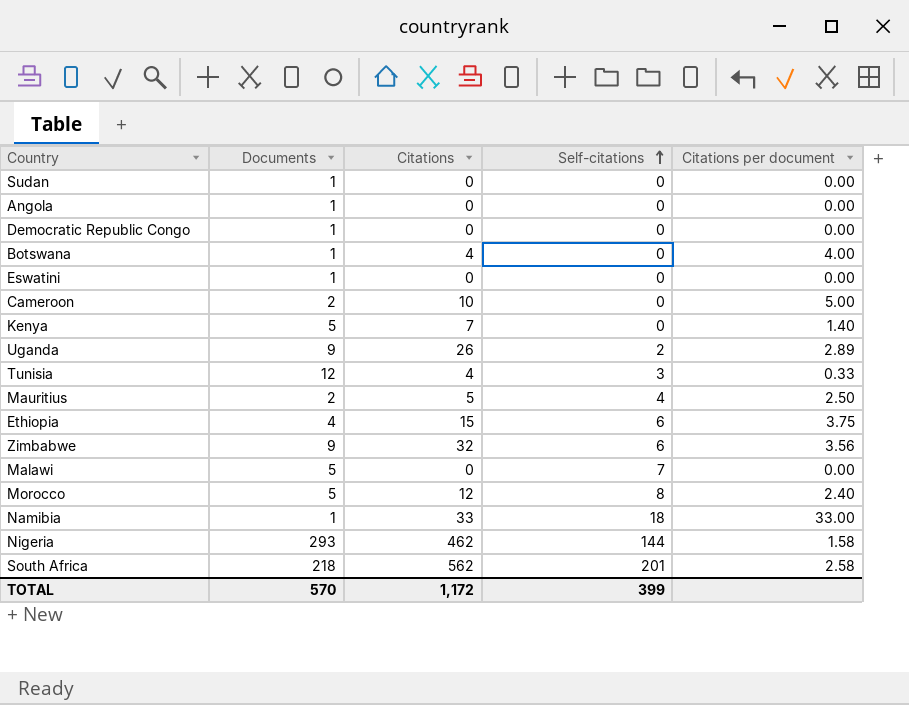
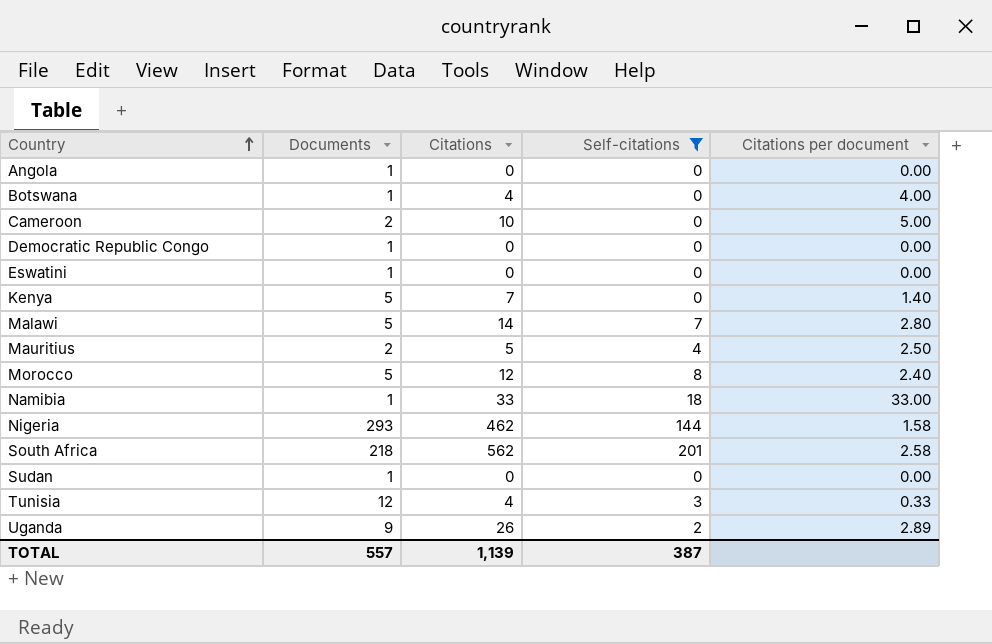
filter: none -> Self-citations != 6
row order: Self-citations ascending -> Country ascending
Malawi | Citations: 0 -> 14
Malawi | Citations per document: 0.00 -> 2.80
TOTAL | Documents: 570 -> 557
TOTAL | Citations: 1,172 -> 1,139
TOTAL | Self-citations: 399 -> 387

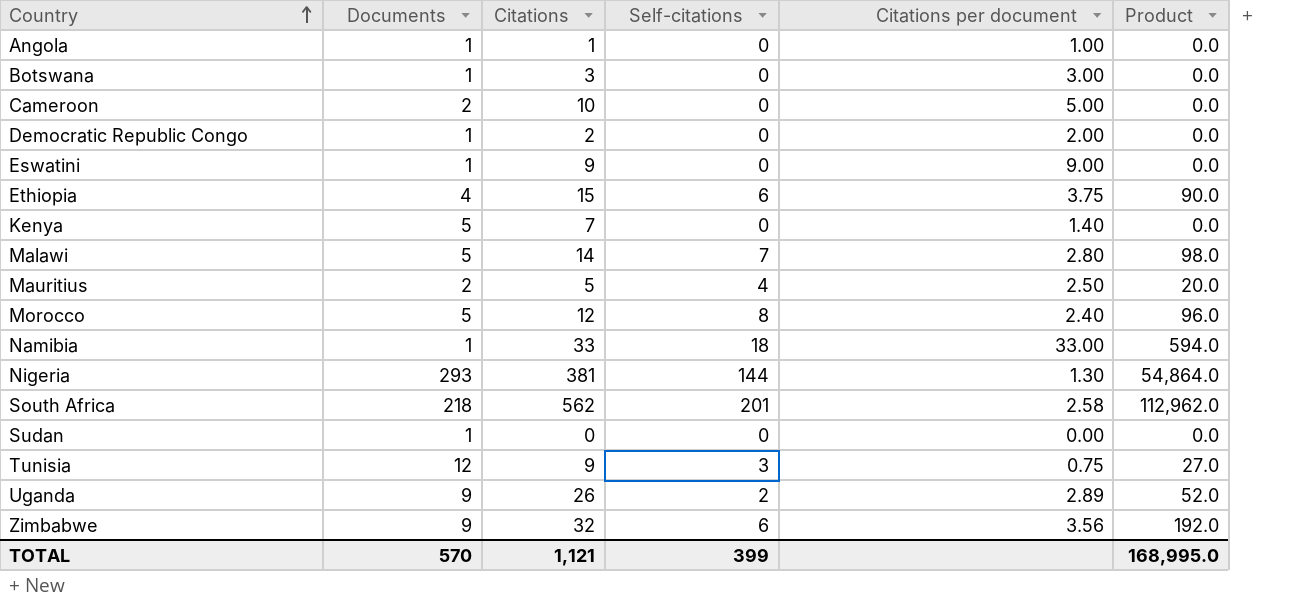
filter: Self-citations != 6 -> none
column Product | formula: none -> [Citations] * [Self-citations]
Angola | Citations: 0 -> 1
Angola | Citations per document: 0.00 -> 1.00
Botswana | Citations: 4 -> 3
Botswana | Citations per document: 4.00 -> 3.00
Democratic Republic Congo | Citations: 0 -> 2
Democratic Republic Congo | Citations per document: 0.00 -> 2.00
Eswatini | Citations: 0 -> 9
Eswatini | Citations per document: 0.00 -> 9.00
Nigeria | Citations: 462 -> 381
Nigeria | Citations per document: 1.58 -> 1.30
Tunisia | Citations: 4 -> 9
Tunisia | Citations per document: 0.33 -> 0.75
TOTAL | Documents: 557 -> 570
TOTAL | Citations: 1,139 -> 1,121
TOTAL | Self-citations: 387 -> 399

